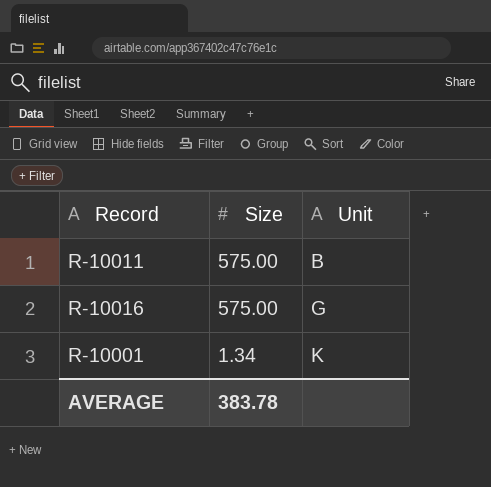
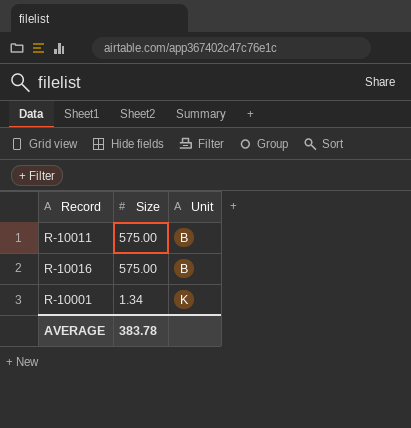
R-10016 | Unit: G -> B

